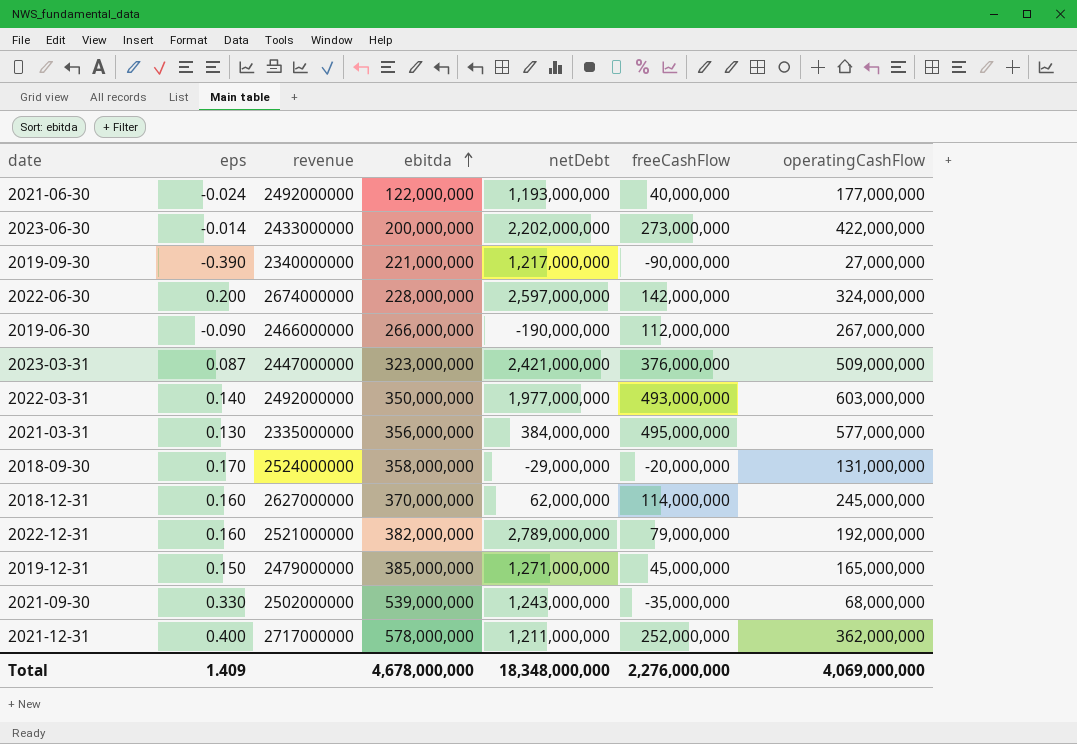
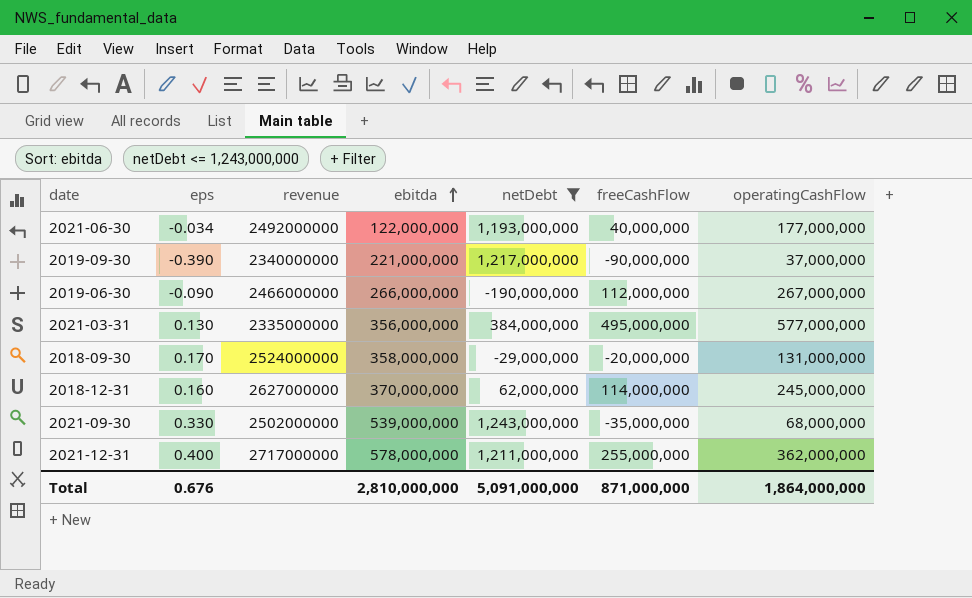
filter: none -> netDebt <= 1,243,000,000
2021-06-30 | eps: -0.024 -> -0.034
2019-09-30 | operatingCashFlow: 27,000,000 -> 37,000,000
2021-12-31 | freeCashFlow: 252,000,000 -> 255,000,000
Total | eps: 1.409 -> 0.676
Total | ebitda: 4,678,000,000 -> 2,810,000,000
Total | netDebt: 18,348,000,000 -> 5,091,000,000
Total | freeCashFlow: 2,276,000,000 -> 871,000,000
Total | operatingCashFlow: 4,069,000,000 -> 1,864,000,000

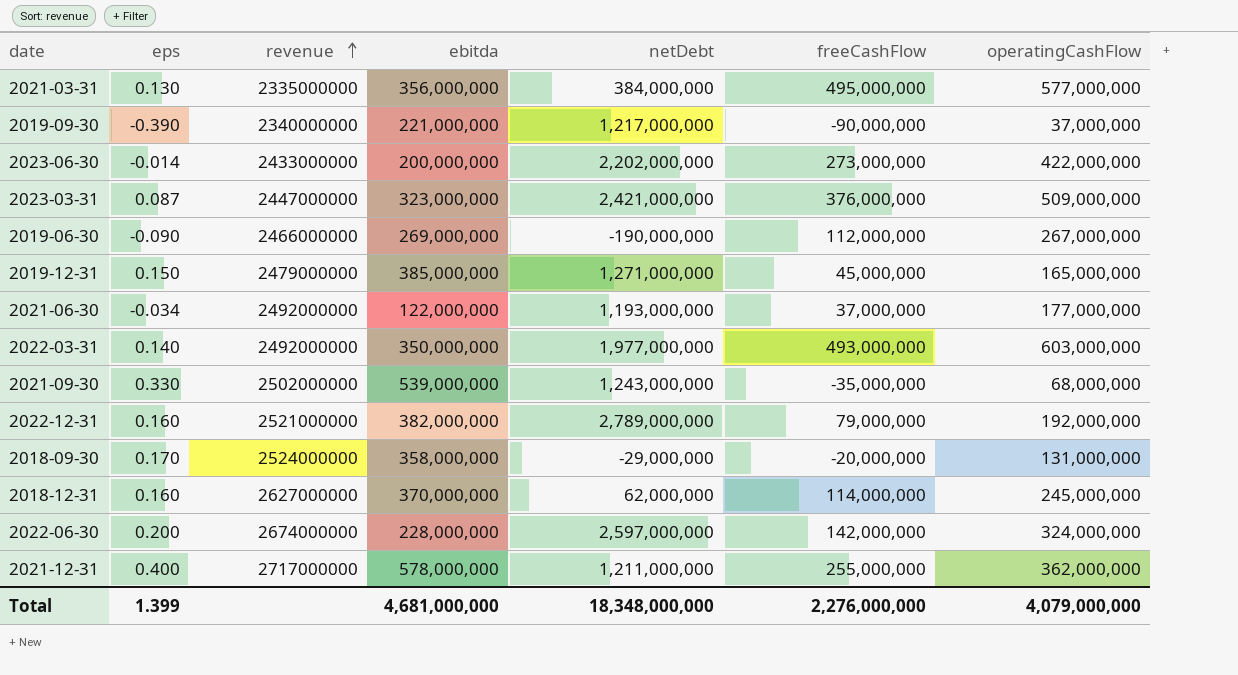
filter: netDebt <= 1,243,000,000 -> none
row order: ebitda ascending -> revenue ascending
2019-06-30 | ebitda: 266,000,000 -> 269,000,000
2021-06-30 | freeCashFlow: 40,000,000 -> 37,000,000
Total | eps: 0.676 -> 1.399
Total | ebitda: 2,810,000,000 -> 4,681,000,000
Total | netDebt: 5,091,000,000 -> 18,348,000,000
Total | freeCashFlow: 871,000,000 -> 2,276,000,000
Total | operatingCashFlow: 1,864,000,000 -> 4,079,000,000

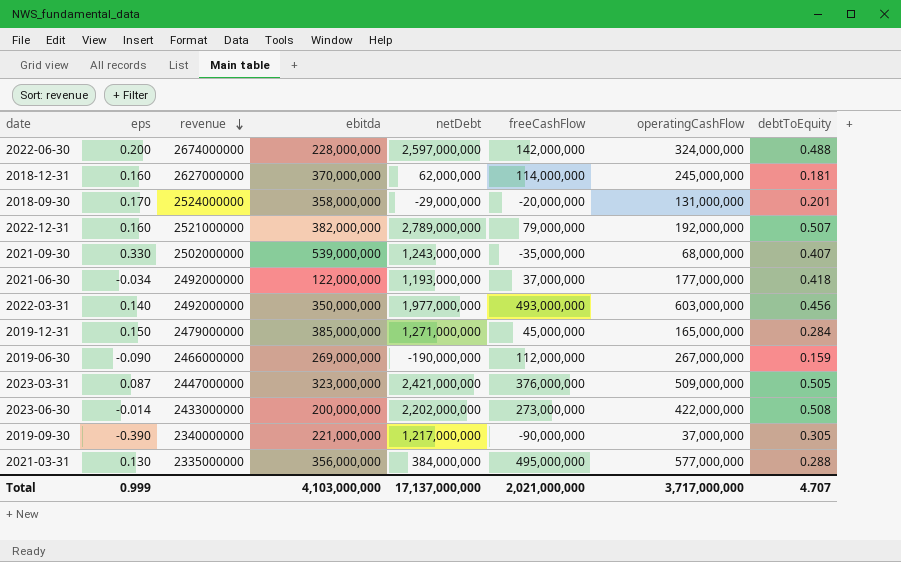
row order: revenue ascending -> revenue descending
column debtToEquity | position: none -> 8
row 2021-12-31: 0.400 | 2717000000 | 578,000,000 | 1,211,000,000 | 255,000,000 | 362,000,000 -> none
Total | eps: 1.399 -> 0.999
Total | ebitda: 4,681,000,000 -> 4,103,000,000
Total | netDebt: 18,348,000,000 -> 17,137,000,000
Total | freeCashFlow: 2,276,000,000 -> 2,021,000,000
Total | operatingCashFlow: 4,079,000,000 -> 3,717,000,000

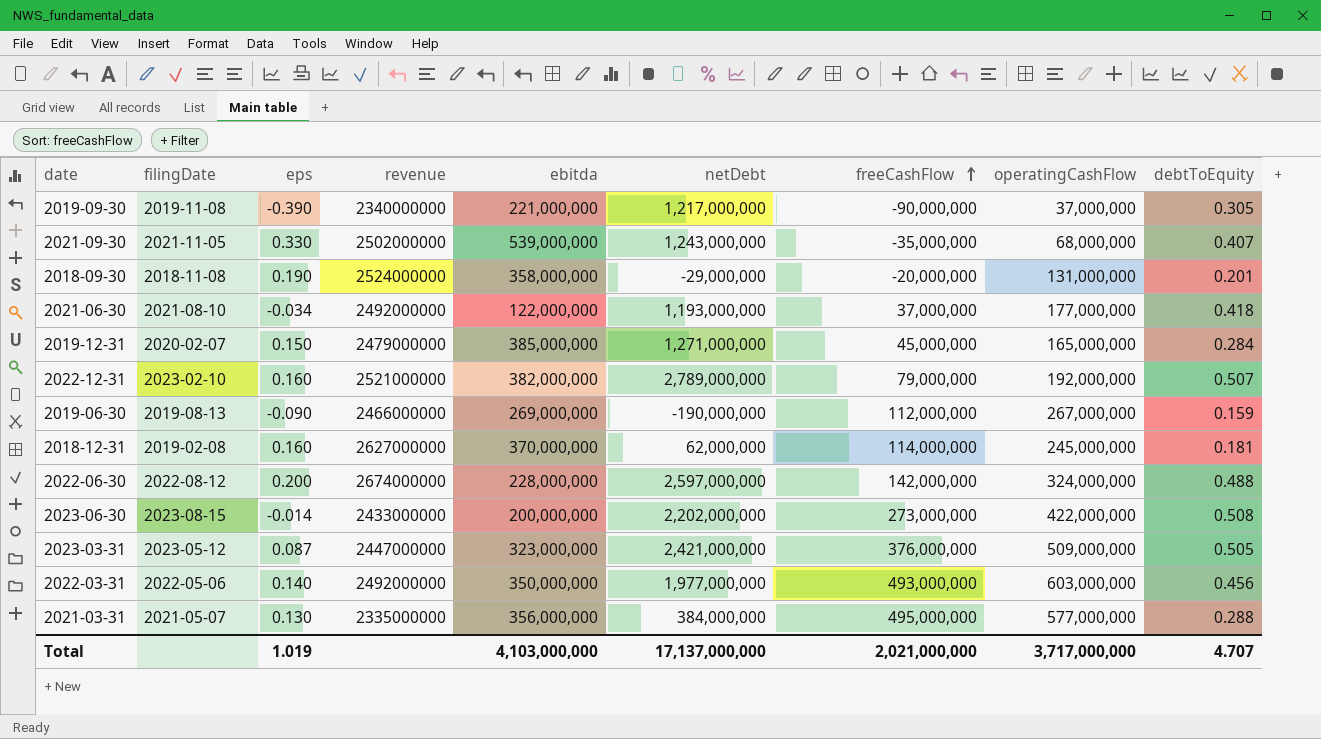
row order: revenue descending -> freeCashFlow ascending
column filingDate | position: none -> 2
2018-09-30 | eps: 0.170 -> 0.190
Total | eps: 0.999 -> 1.019

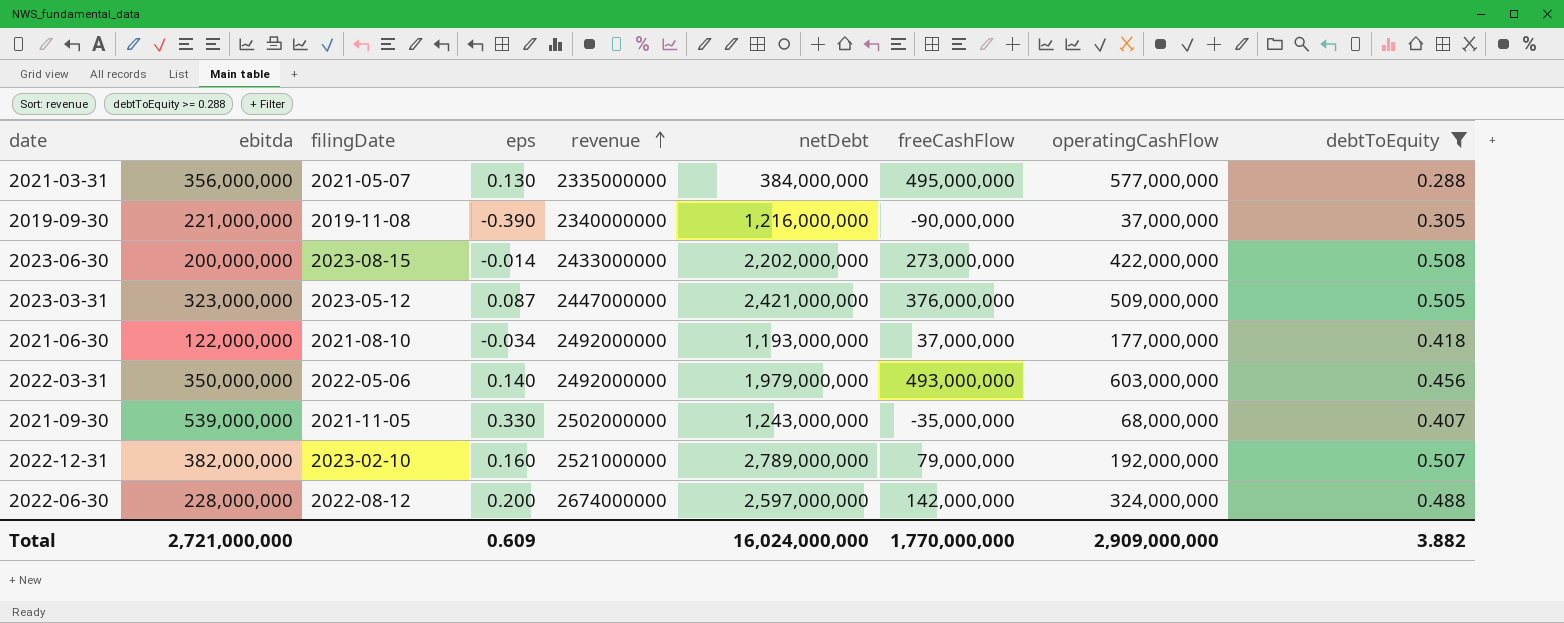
filter: none -> debtToEquity >= 0.288
row order: freeCashFlow ascending -> revenue ascending
column ebitda | position: 5 -> 2
2019-09-30 | netDebt: 1,217,000,000 -> 1,216,000,000
2022-03-31 | netDebt: 1,977,000,000 -> 1,979,000,000
Total | ebitda: 4,103,000,000 -> 2,721,000,000
Total | eps: 1.019 -> 0.609
Total | netDebt: 17,137,000,000 -> 16,024,000,000
Total | freeCashFlow: 2,021,000,000 -> 1,770,000,000
Total | operatingCashFlow: 3,717,000,000 -> 2,909,000,000
Total | debtToEquity: 4.707 -> 3.882

